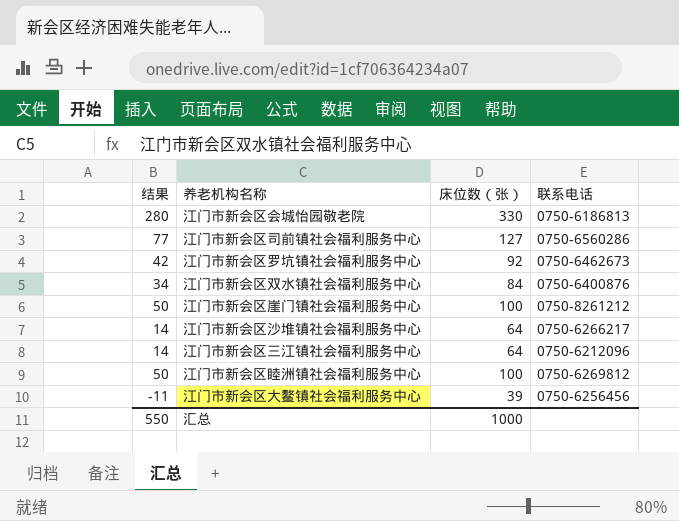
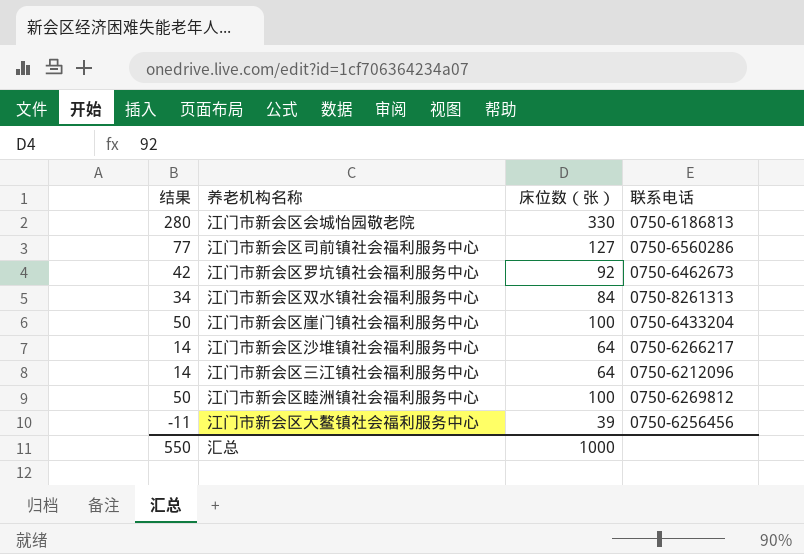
江门市新会区双水镇社会福利服务中心 | 联系电话: 0750-6400876 -> 0750-8261313
江门市新会区崖门镇社会福利服务中心 | 联系电话: 0750-8261212 -> 0750-6433204

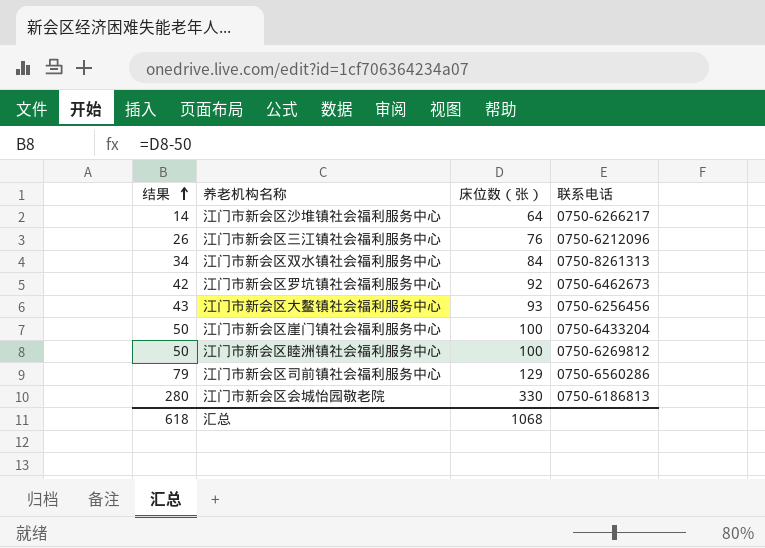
row order: none -> 结果 ascending
江门市新会区三江镇社会福利服务中心 | 结果: 14 -> 26
江门市新会区三江镇社会福利服务中心 | 床位数（张）: 64 -> 76
江门市新会区大鳌镇社会福利服务中心 | 结果: -11 -> 43
江门市新会区大鳌镇社会福利服务中心 | 床位数（张）: 39 -> 93
江门市新会区司前镇社会福利服务中心 | 结果: 77 -> 79
江门市新会区司前镇社会福利服务中心 | 床位数（张）: 127 -> 129
汇总 | 结果: 550 -> 618
汇总 | 床位数（张）: 1000 -> 1068

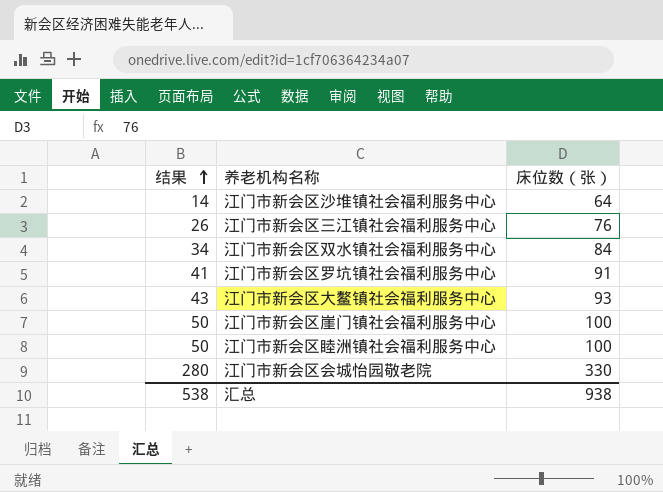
column 联系电话 | position: 4 -> none
row 江门市新会区司前镇社会福利服务中心: 79 | 129 | 0750-6560286 -> none
江门市新会区罗坑镇社会福利服务中心 | 结果: 42 -> 41
江门市新会区罗坑镇社会福利服务中心 | 床位数（张）: 92 -> 91
汇总 | 结果: 618 -> 538
汇总 | 床位数（张）: 1068 -> 938

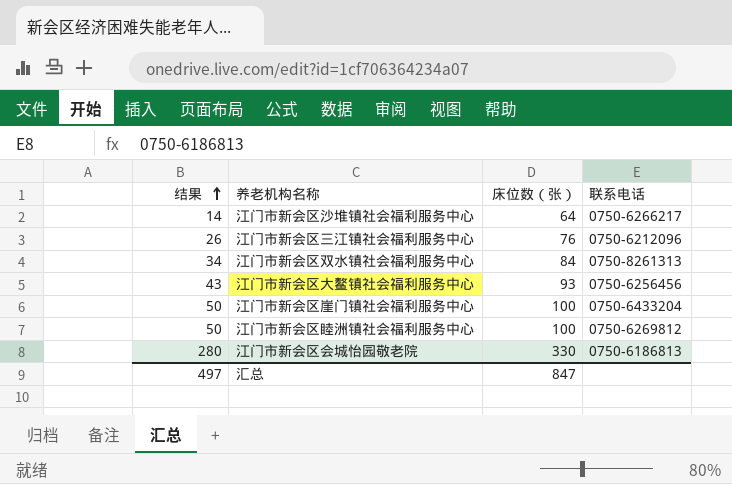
column 联系电话 | position: none -> 4
row 江门市新会区罗坑镇社会福利服务中心: 41 | 91 -> none
汇总 | 结果: 538 -> 497
汇总 | 床位数（张）: 938 -> 847

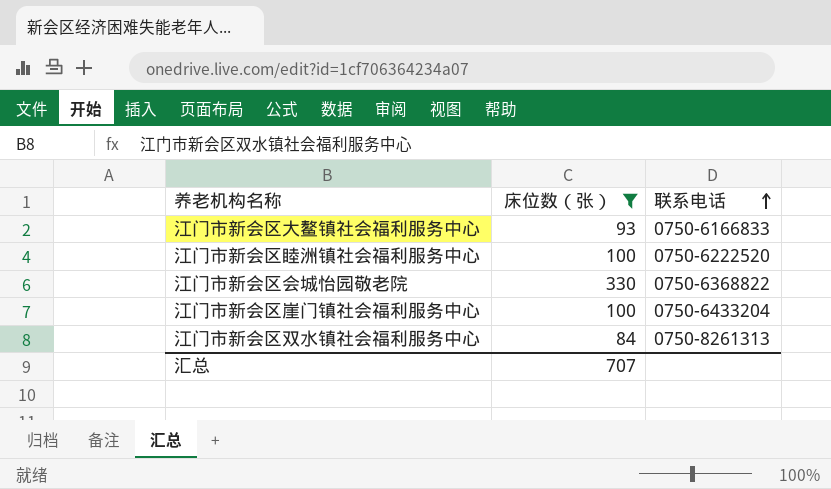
filter: none -> 床位数（张） >= 84
row order: 结果 ascending -> 联系电话 ascending
column 结果 | formula: [床位数（张）] - 50 -> none
江门市新会区大鳌镇社会福利服务中心 | 联系电话: 0750-6256456 -> 0750-6166833
江门市新会区睦洲镇社会福利服务中心 | 联系电话: 0750-6269812 -> 0750-6222520
江门市新会区会城怡园敬老院 | 联系电话: 0750-6186813 -> 0750-6368822
汇总 | 床位数（张）: 847 -> 707

